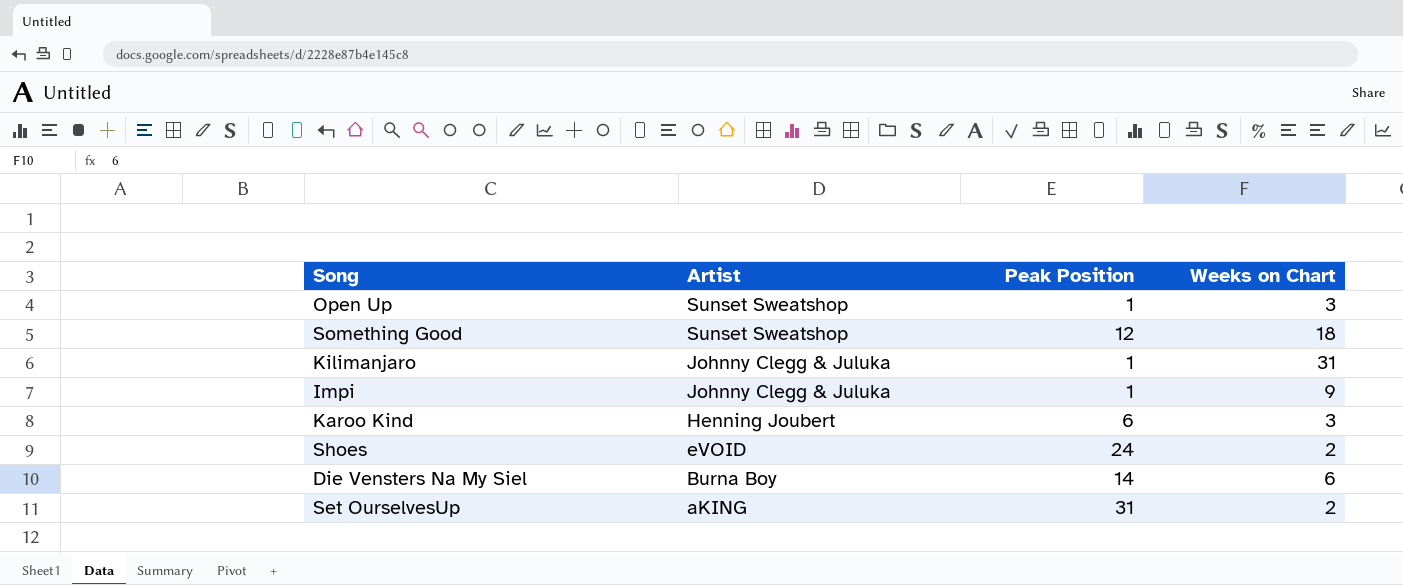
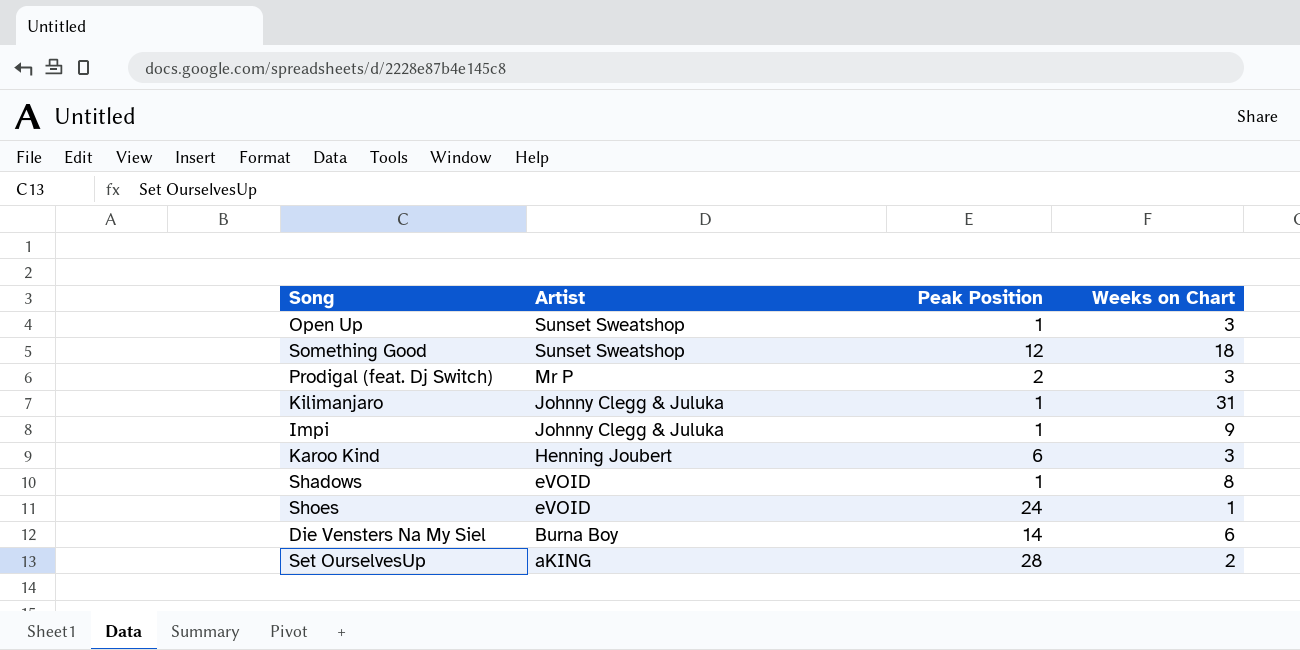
row Prodigal (feat. Dj Switch): none -> Mr P | 2 | 3
row Shadows: none -> eVOID | 1 | 8
Shoes | Weeks on Chart: 2 -> 1
Set OurselvesUp | Peak Position: 31 -> 28

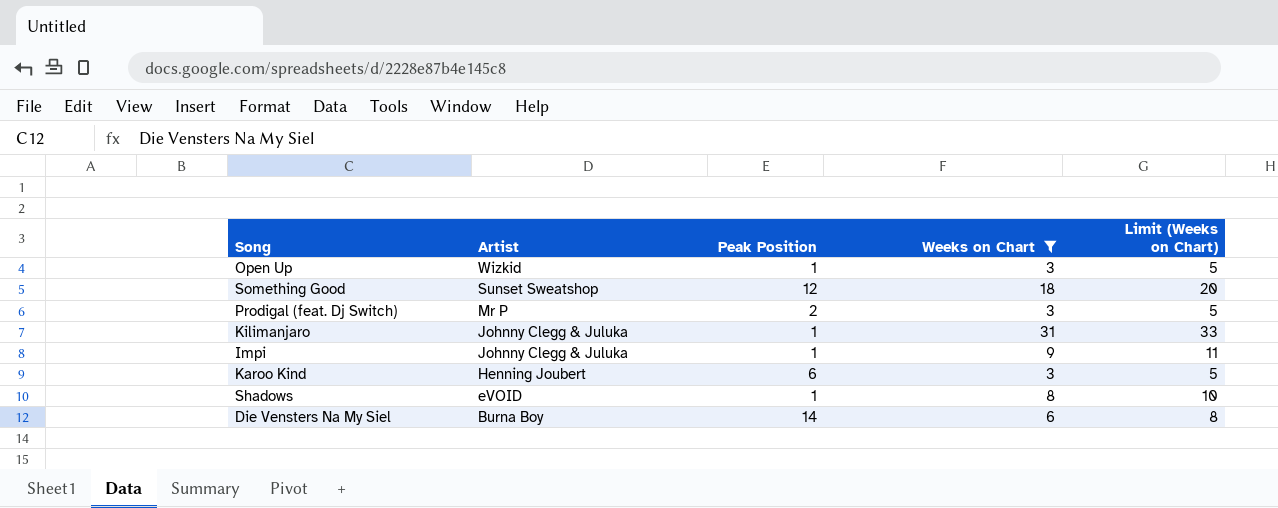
filter: none -> Weeks on Chart >= 3
column Limit (Weeks on Chart) | formula: none -> [Weeks on Chart] + 2
Open Up | Artist: Sunset Sweatshop -> Wizkid

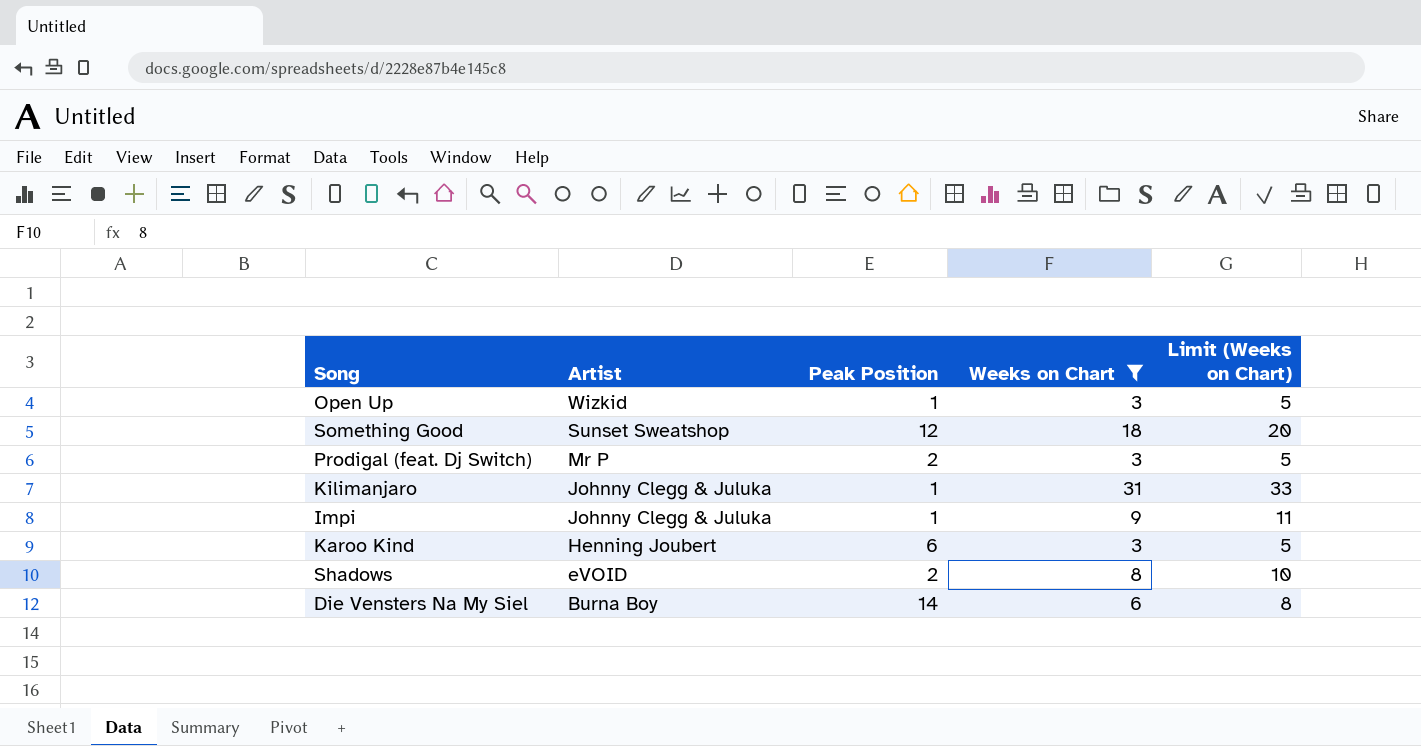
Shadows | Peak Position: 1 -> 2

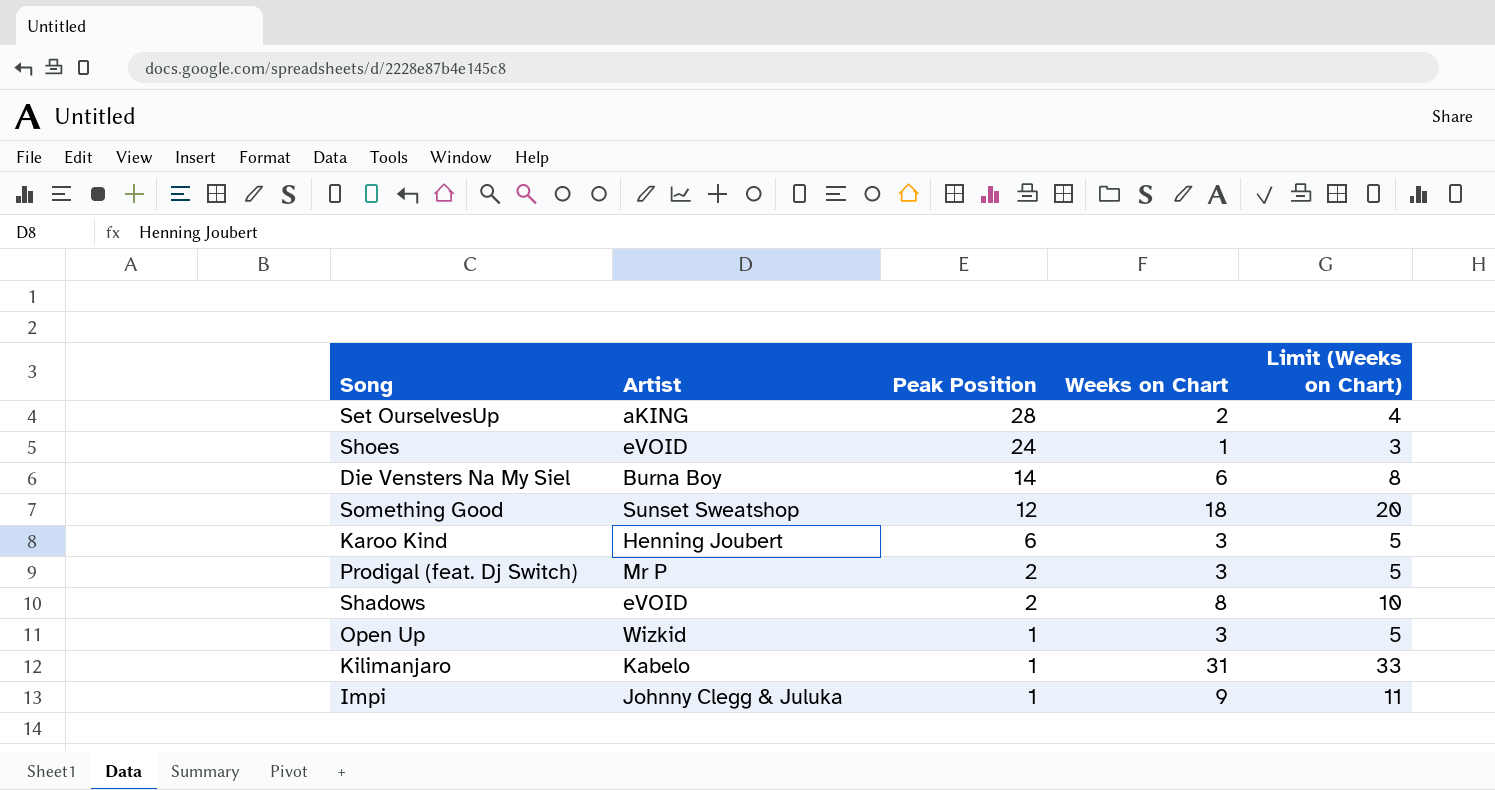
filter: Weeks on Chart >= 3 -> none
row order: Artist descending -> Peak Position descending
Kilimanjaro | Artist: Johnny Clegg & Juluka -> Kabelo

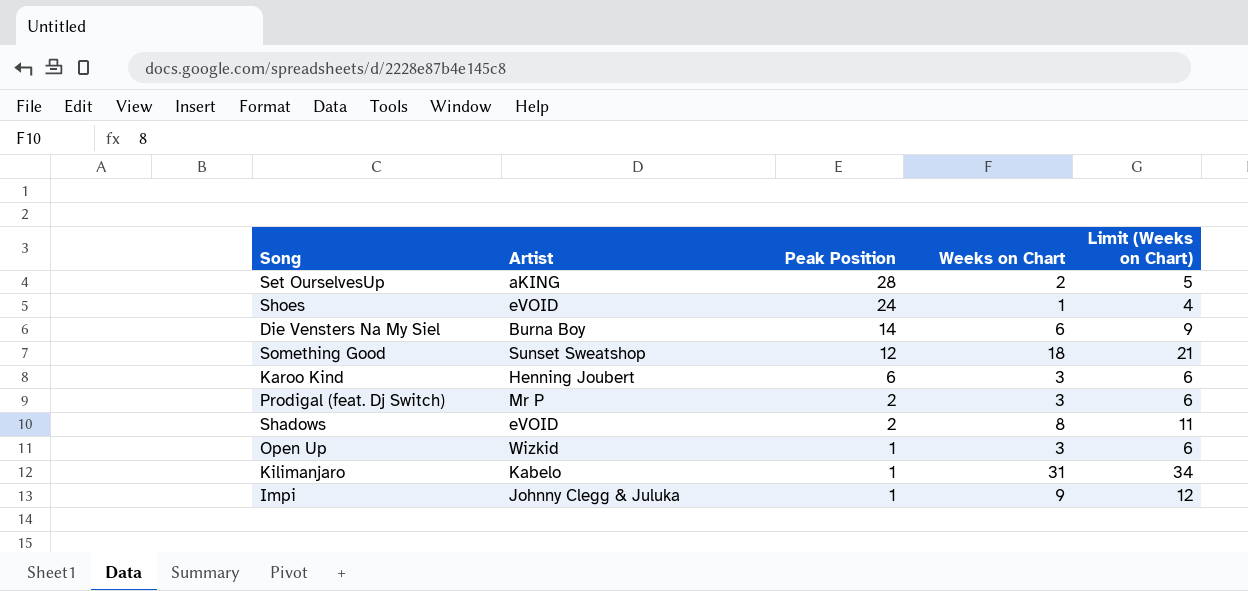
column Limit (Weeks on Chart) | formula: [Weeks on Chart] + 2 -> [Weeks on Chart] + 3

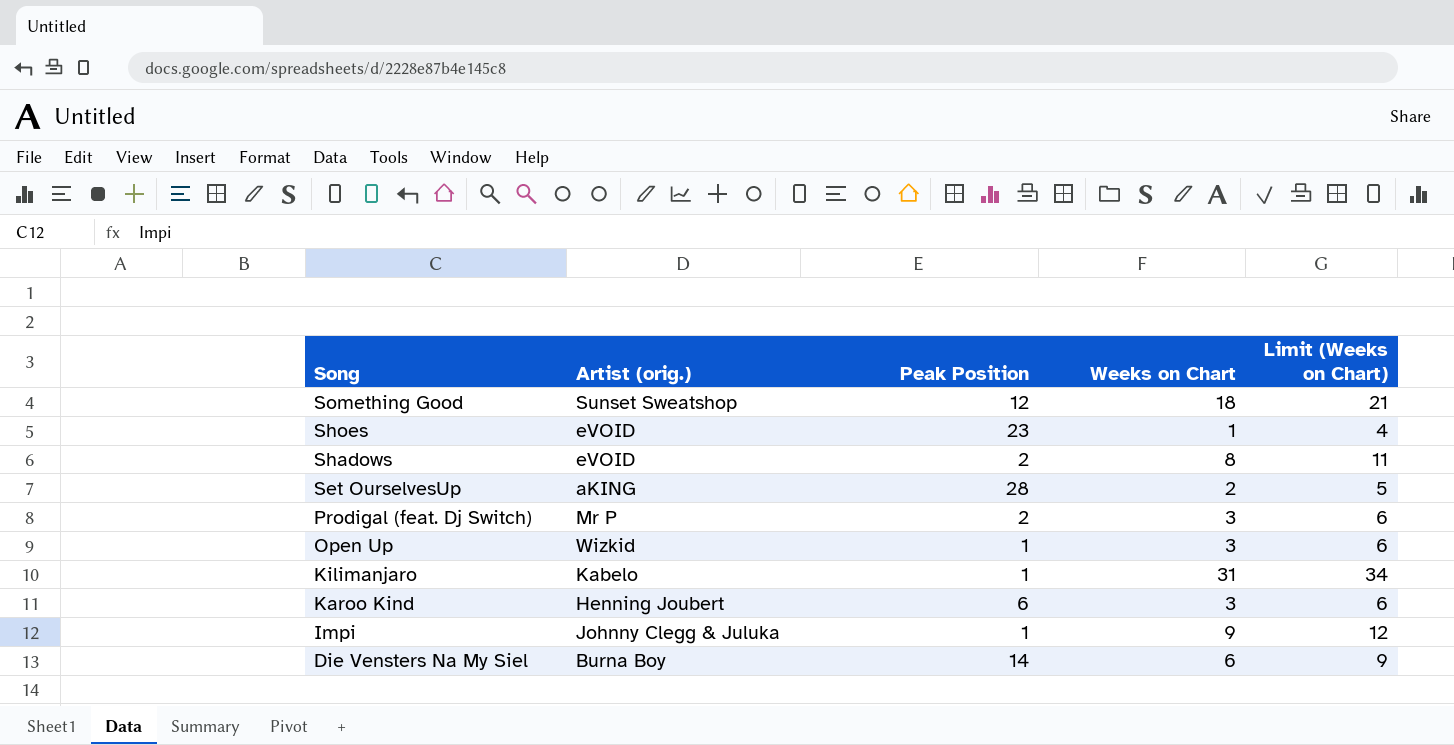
row order: Peak Position descending -> Song descending
column name: Artist -> Artist (orig.)
Shoes | Peak Position: 24 -> 23

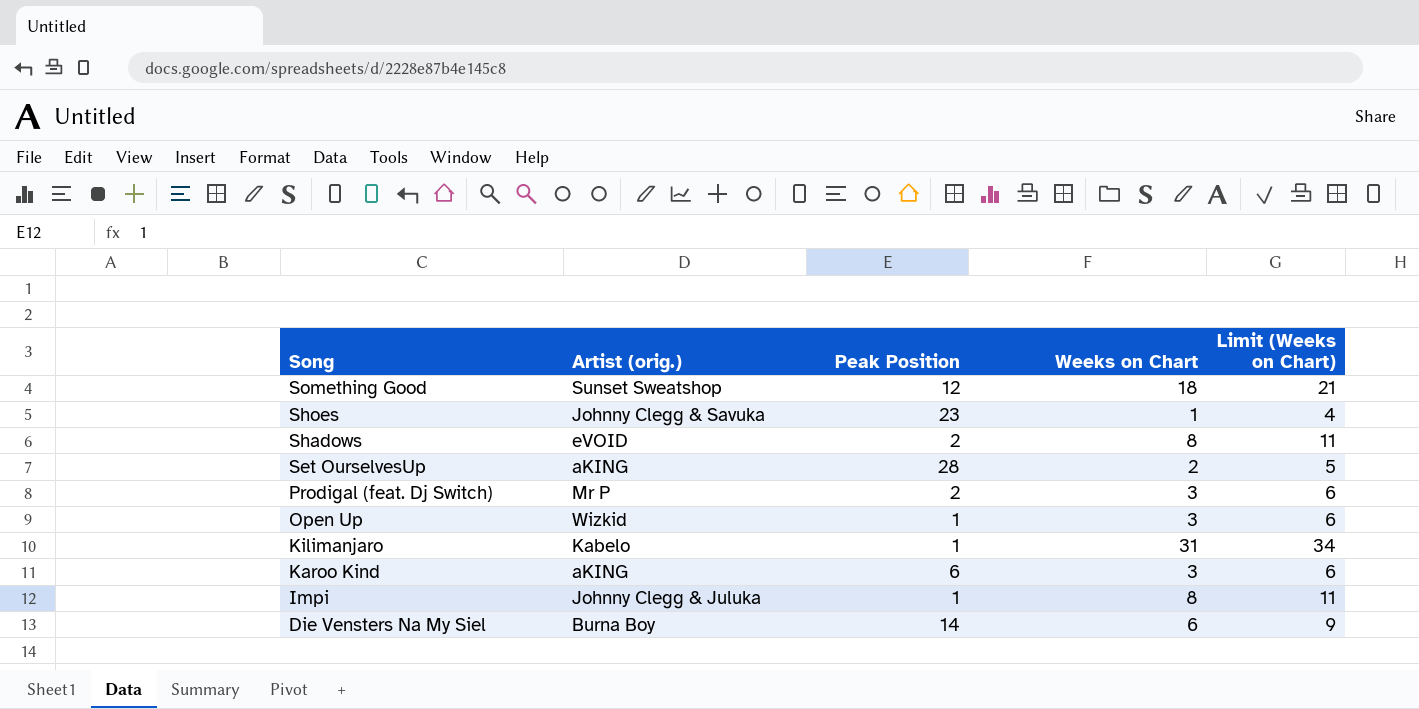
Shoes | Artist (orig.): eVOID -> Johnny Clegg & Savuka
Karoo Kind | Artist (orig.): Henning Joubert -> aKING
Impi | Weeks on Chart: 9 -> 8
Impi | Limit (Weeks on Chart): 12 -> 11

